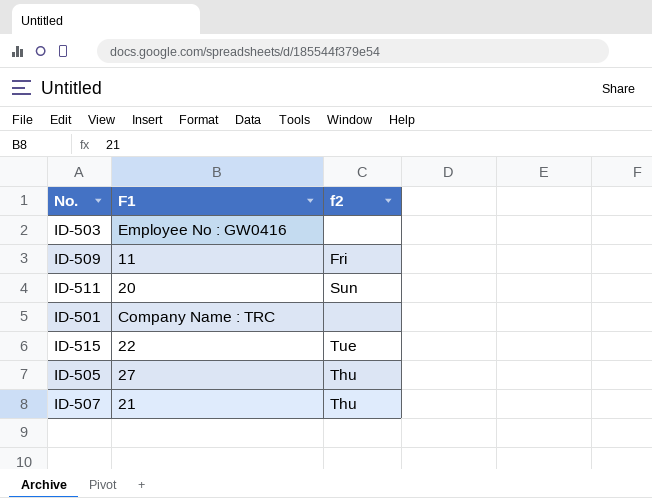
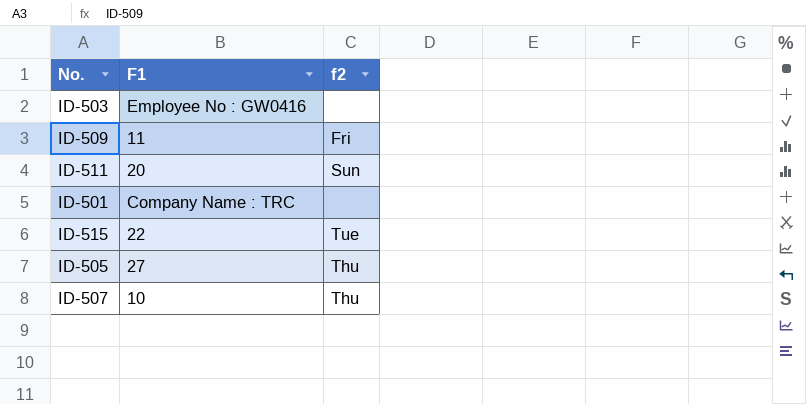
ID-507 | F1: 21 -> 10

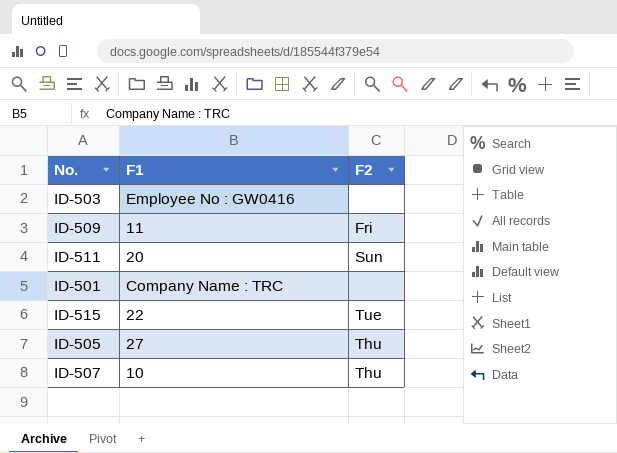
column name: f2 -> F2

